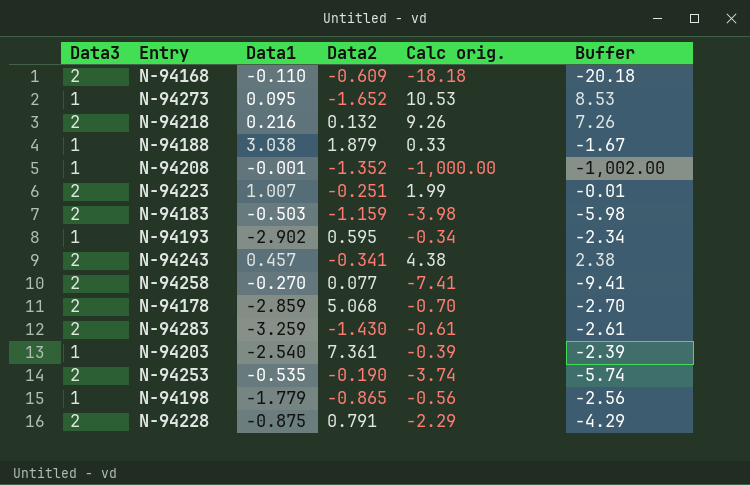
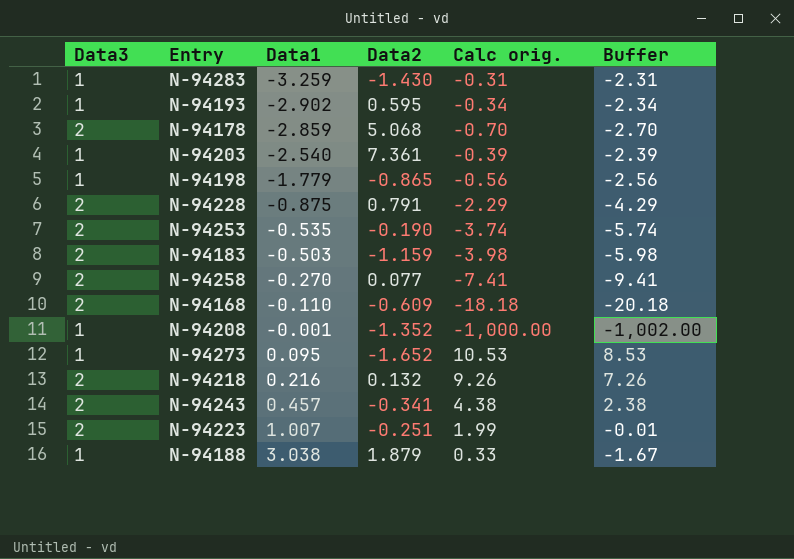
row order: none -> Data1 ascending
N-94283 | Data3: 2 -> 1
N-94283 | Calc orig.: -0.61 -> -0.31
N-94283 | Buffer: -2.61 -> -2.31

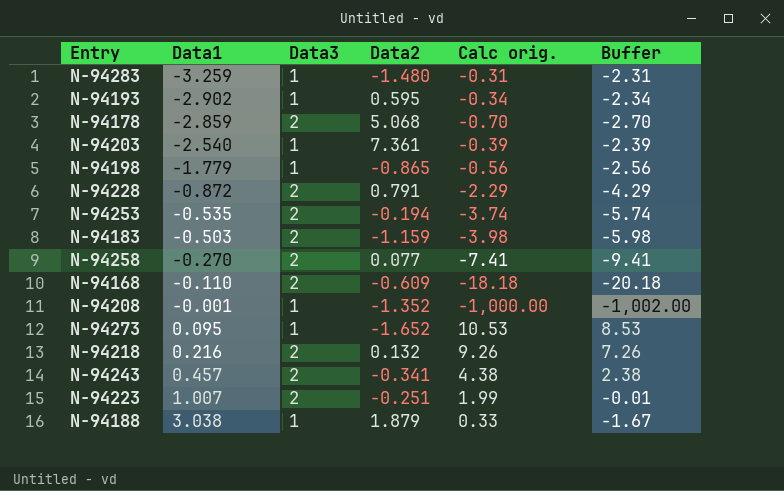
column Data3 | position: 1 -> 3
N-94283 | Data2: -1.430 -> -1.480
N-94228 | Data1: -0.875 -> -0.872
N-94253 | Data2: -0.190 -> -0.194

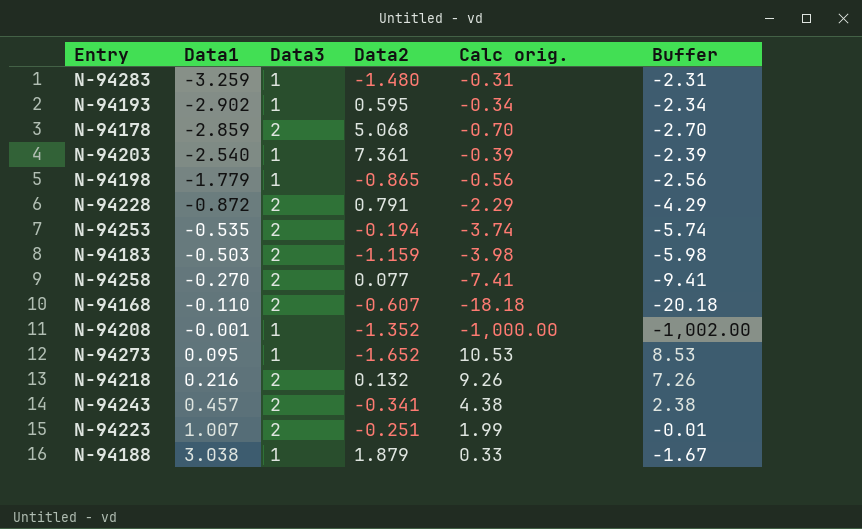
N-94168 | Data2: -0.609 -> -0.607

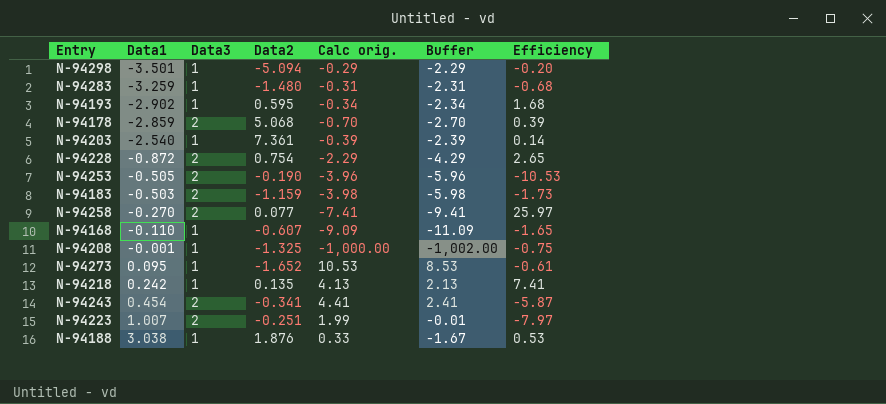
column Efficiency | formula: none -> [Data3] / [Data2]
row N-94198: -1.779 | 1 | -0.865 | -0.56 | -2.56 -> none
row N-94298: none -> -3.501 | 1 | -5.094 | -0.29 | -2.29 | -0.20
N-94228 | Data2: 0.791 -> 0.754
N-94253 | Data1: -0.535 -> -0.505
N-94253 | Data2: -0.194 -> -0.190
N-94253 | Calc orig.: -3.74 -> -3.96
N-94253 | Buffer: -5.74 -> -5.96
N-94168 | Data3: 2 -> 1
N-94168 | Calc orig.: -18.18 -> -9.09
N-94168 | Buffer: -20.18 -> -11.09
N-94208 | Data2: -1.352 -> -1.325
N-94218 | Data1: 0.216 -> 0.242
N-94218 | Data3: 2 -> 1
N-94218 | Data2: 0.132 -> 0.135
N-94218 | Calc orig.: 9.26 -> 4.13
N-94218 | Buffer: 7.26 -> 2.13
N-94243 | Data1: 0.457 -> 0.454
N-94243 | Calc orig.: 4.38 -> 4.41
N-94243 | Buffer: 2.38 -> 2.41
N-94188 | Data2: 1.879 -> 1.876

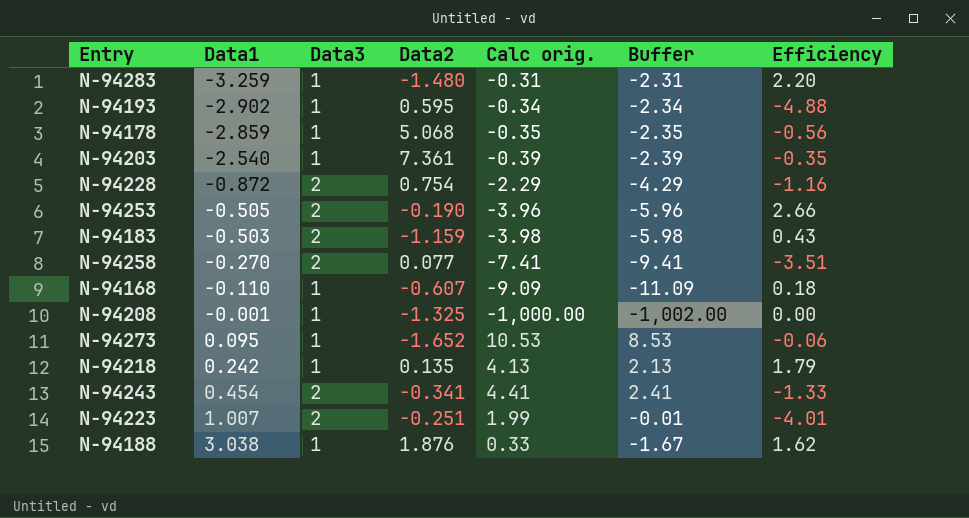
column Efficiency | formula: [Data3] / [Data2] -> [Data1] / [Data2]
row N-94298: -3.501 | 1 | -5.094 | -0.29 | -2.29 | -0.20 -> none
N-94178 | Data3: 2 -> 1
N-94178 | Calc orig.: -0.70 -> -0.35
N-94178 | Buffer: -2.70 -> -2.35

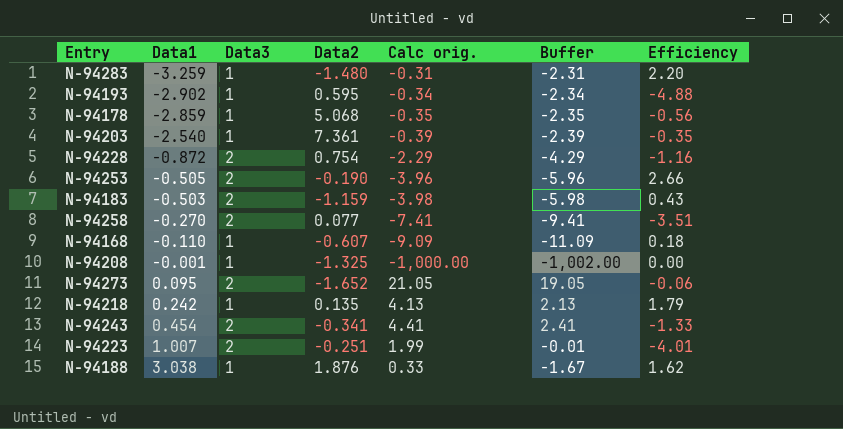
N-94273 | Data3: 1 -> 2
N-94273 | Calc orig.: 10.53 -> 21.05
N-94273 | Buffer: 8.53 -> 19.05

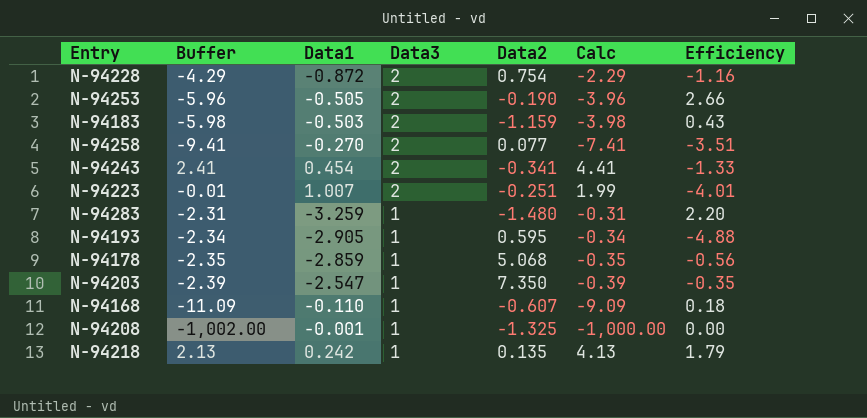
row order: Data1 ascending -> Data3 descending
column Buffer | position: 6 -> 2
column name: Calc orig. -> Calc
row N-94273: 0.095 | 2 | -1.652 | 21.05 | 19.05 | -0.06 -> none
row N-94188: 3.038 | 1 | 1.876 | 0.33 | -1.67 | 1.62 -> none
N-94193 | Data1: -2.902 -> -2.905
N-94203 | Data1: -2.540 -> -2.547
N-94203 | Data2: 7.361 -> 7.350

